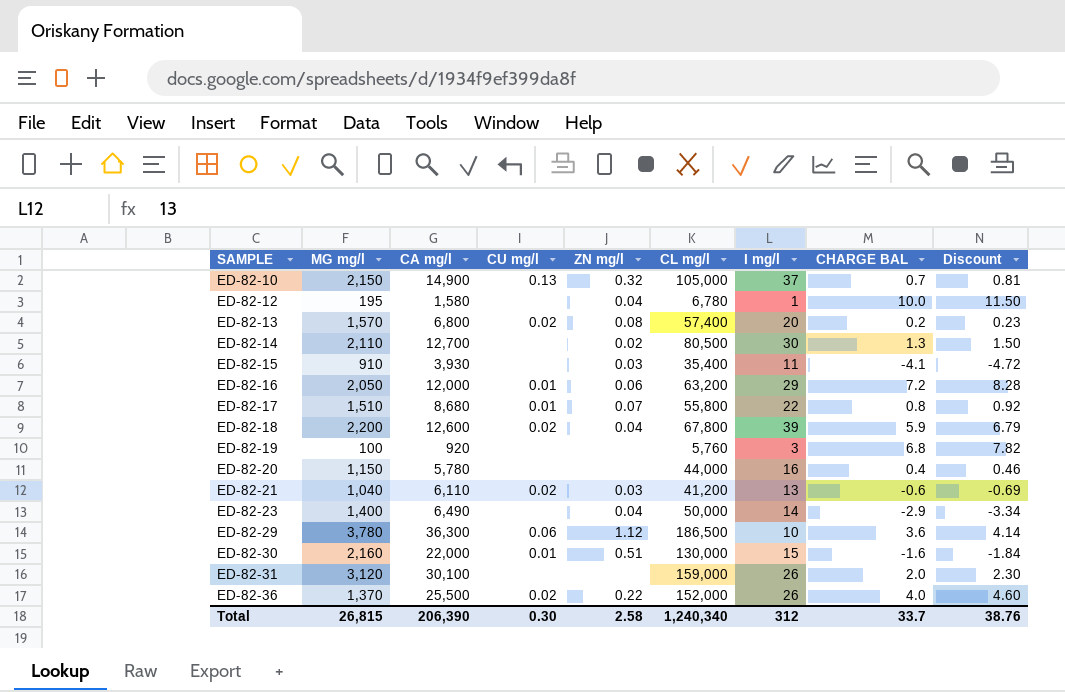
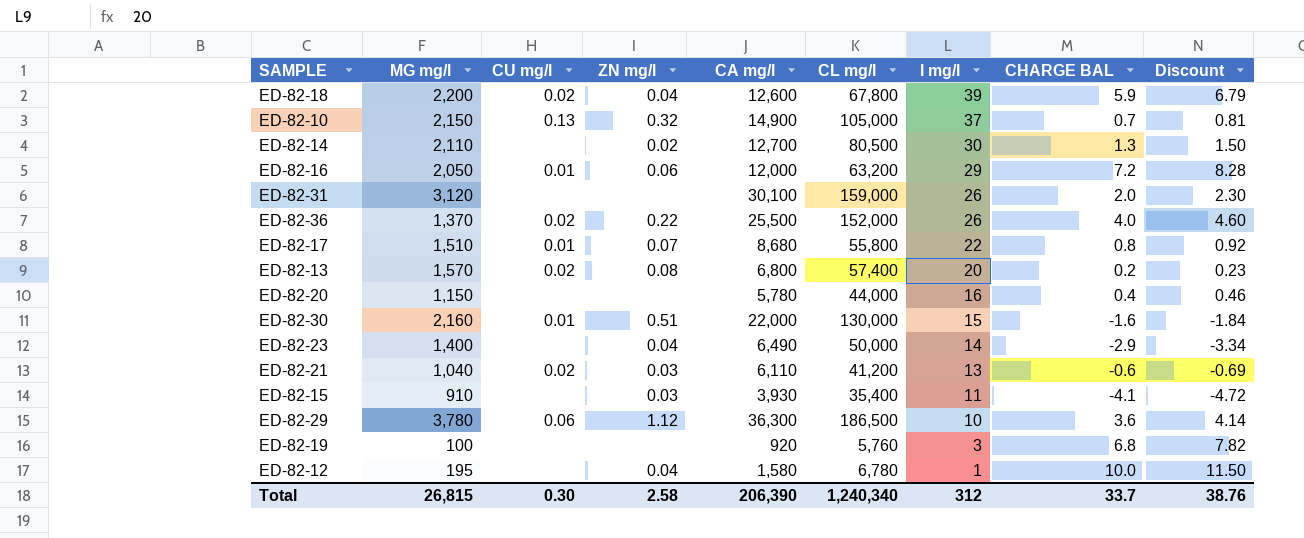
row order: SAMPLE ascending -> I mg/l descending
column CA mg/l | position: 3 -> 5

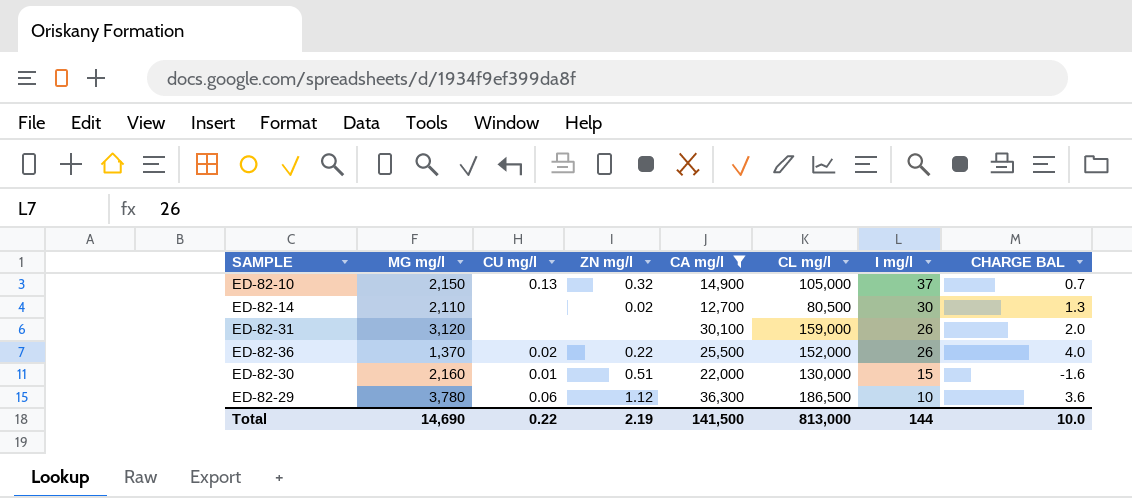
filter: none -> CA mg/l >= 12,700
column Discount | formula: [CHARGE BAL] * 1.15 -> none
Total | MG mg/l: 26,815 -> 14,690
Total | CU mg/l: 0.30 -> 0.22
Total | ZN mg/l: 2.58 -> 2.19
Total | CA mg/l: 206,390 -> 141,500
Total | CL mg/l: 1,240,340 -> 813,000
Total | I mg/l: 312 -> 144
Total | CHARGE BAL: 33.7 -> 10.0

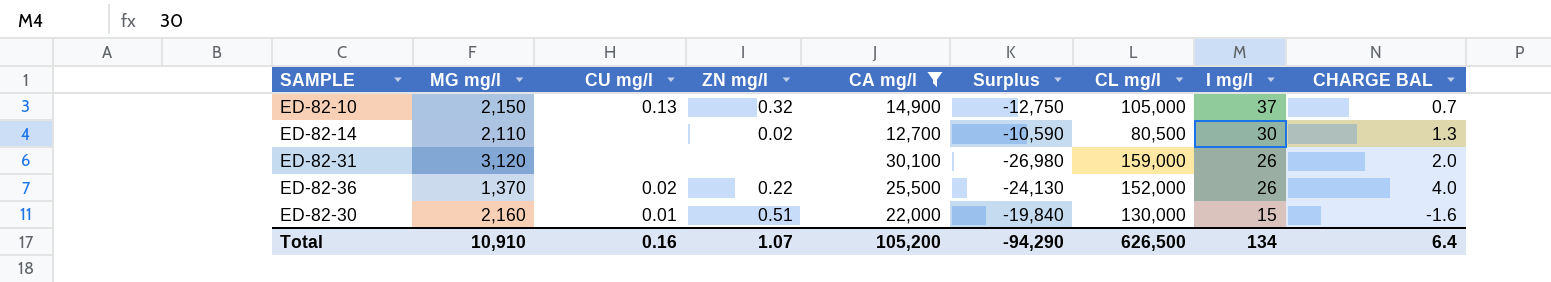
column Surplus | formula: none -> [MG mg/l] - [CA mg/l]
row ED-82-29: 3,780 | 0.06 | 1.12 | 36,300 | 186,500 | 10 | 3.6 -> none
Total | MG mg/l: 14,690 -> 10,910
Total | CU mg/l: 0.22 -> 0.16
Total | ZN mg/l: 2.19 -> 1.07
Total | CA mg/l: 141,500 -> 105,200
Total | CL mg/l: 813,000 -> 626,500
Total | I mg/l: 144 -> 134
Total | CHARGE BAL: 10.0 -> 6.4

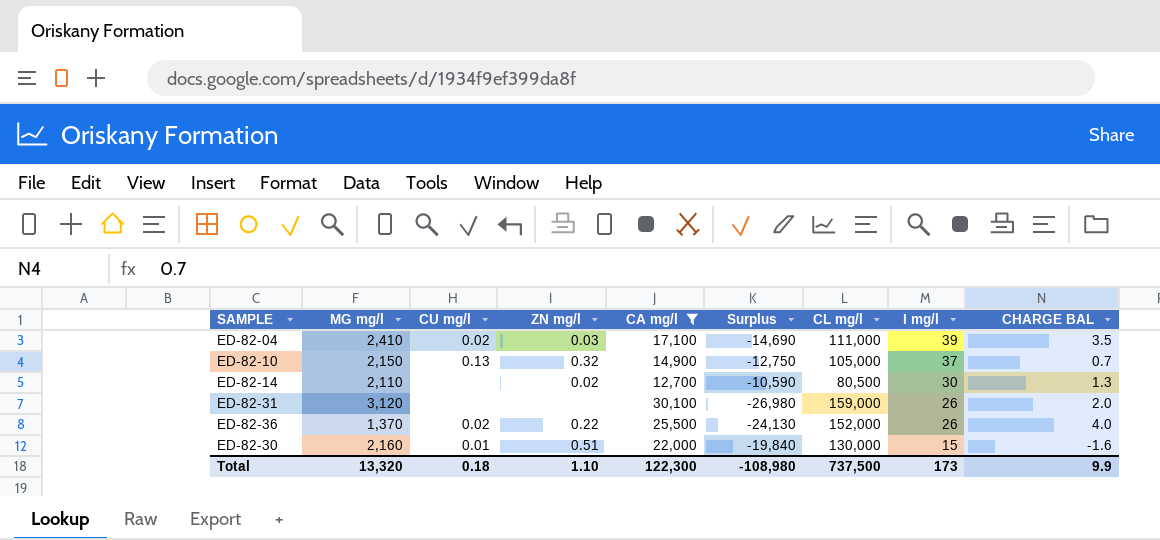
row ED-82-04: none -> 2,410 | 0.02 | 0.03 | 17,100 | -14,690 | 111,000 | 39 | 3.5
Total | MG mg/l: 10,910 -> 13,320
Total | CU mg/l: 0.16 -> 0.18
Total | ZN mg/l: 1.07 -> 1.10
Total | CA mg/l: 105,200 -> 122,300
Total | Surplus: -94,290 -> -108,980
Total | CL mg/l: 626,500 -> 737,500
Total | I mg/l: 134 -> 173
Total | CHARGE BAL: 6.4 -> 9.9

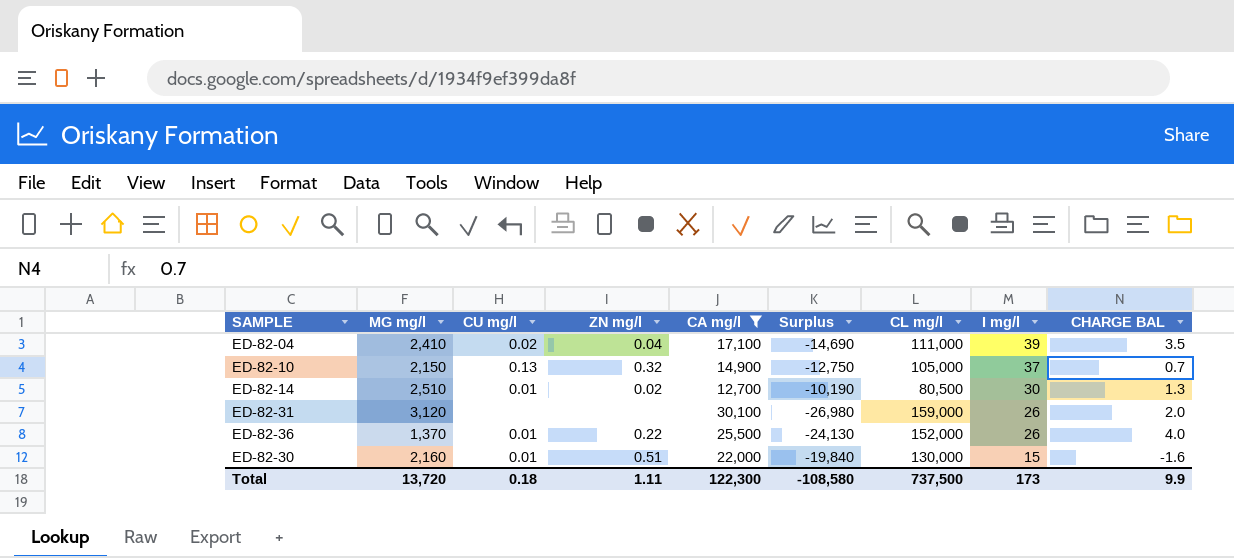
ED-82-04 | ZN mg/l: 0.03 -> 0.04
ED-82-14 | MG mg/l: 2,110 -> 2,510
ED-82-14 | CU mg/l: none -> 0.01
ED-82-14 | Surplus: -10,590 -> -10,190
ED-82-36 | CU mg/l: 0.02 -> 0.01
Total | MG mg/l: 13,320 -> 13,720
Total | ZN mg/l: 1.10 -> 1.11
Total | Surplus: -108,980 -> -108,580

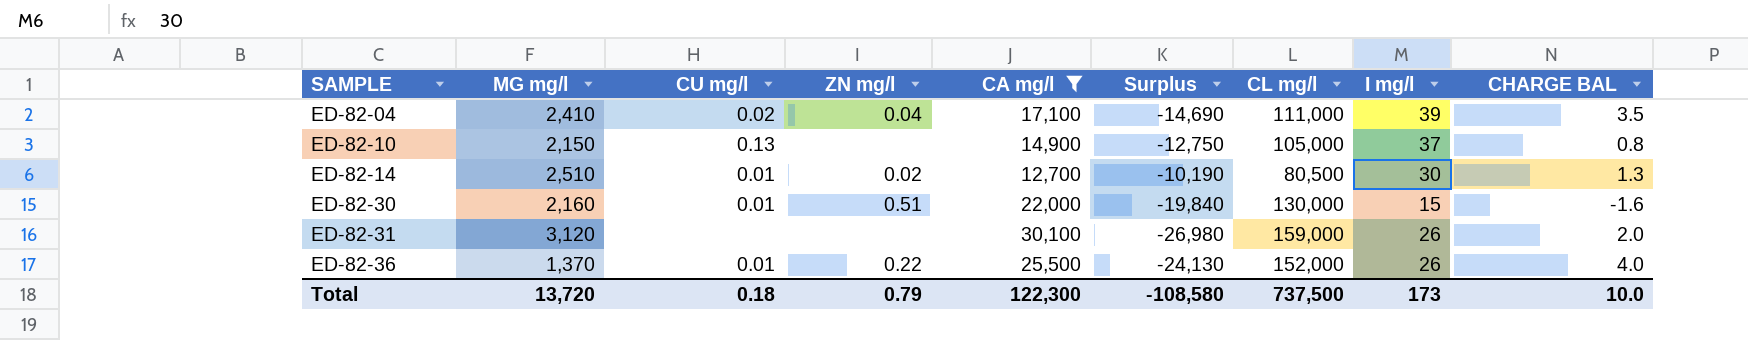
row order: I mg/l descending -> SAMPLE ascending
ED-82-10 | ZN mg/l: 0.32 -> none
ED-82-10 | CHARGE BAL: 0.7 -> 0.8
Total | ZN mg/l: 1.11 -> 0.79
Total | CHARGE BAL: 9.9 -> 10.0

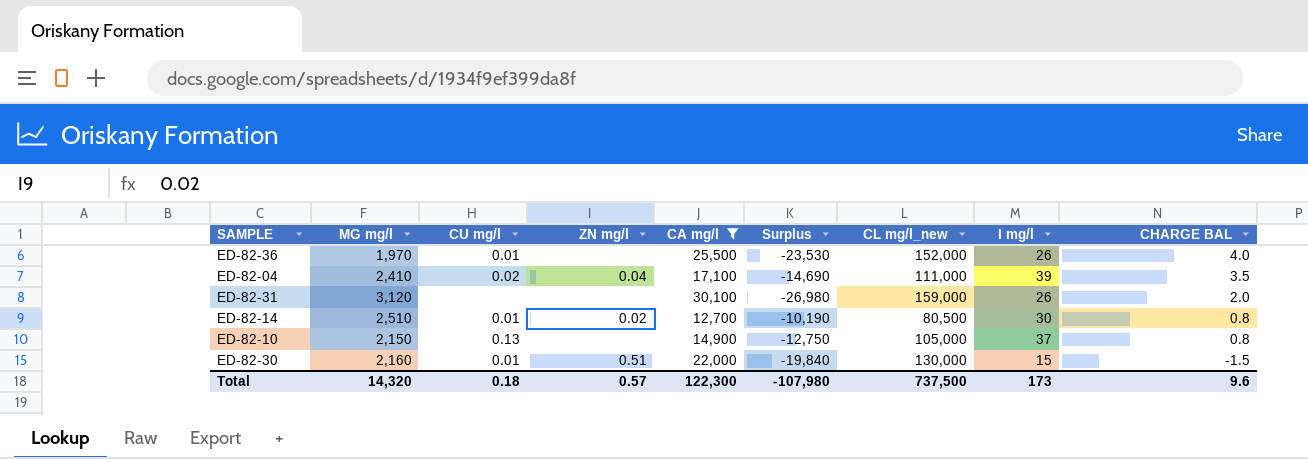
row order: SAMPLE ascending -> CHARGE BAL descending
column name: CL mg/l -> CL mg/l_new
ED-82-36 | MG mg/l: 1,370 -> 1,970
ED-82-36 | ZN mg/l: 0.22 -> none
ED-82-36 | Surplus: -24,130 -> -23,530
ED-82-14 | CHARGE BAL: 1.3 -> 0.8
ED-82-30 | CHARGE BAL: -1.6 -> -1.5
Total | MG mg/l: 13,720 -> 14,320
Total | ZN mg/l: 0.79 -> 0.57
Total | Surplus: -108,580 -> -107,980
Total | CHARGE BAL: 10.0 -> 9.6

